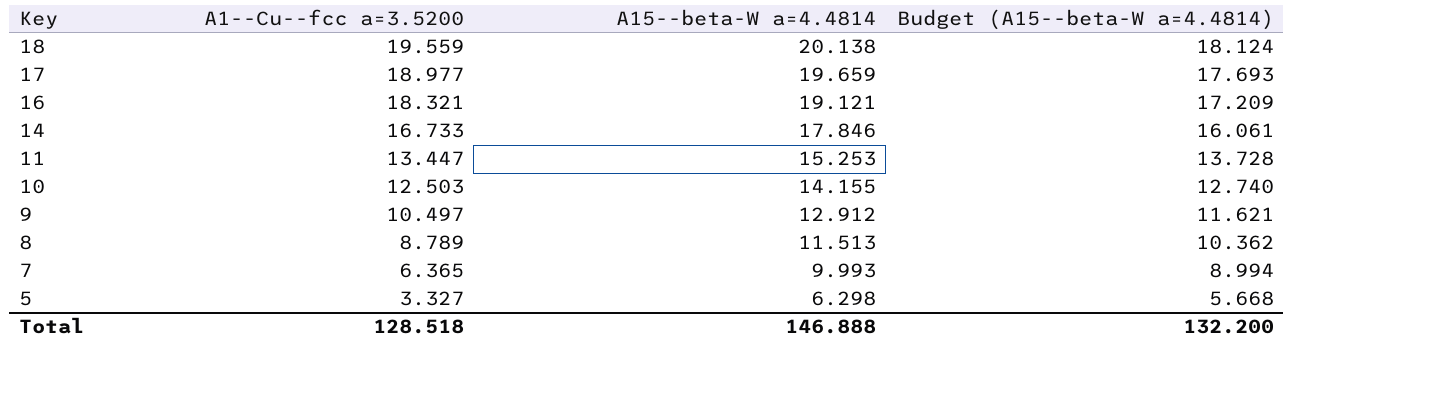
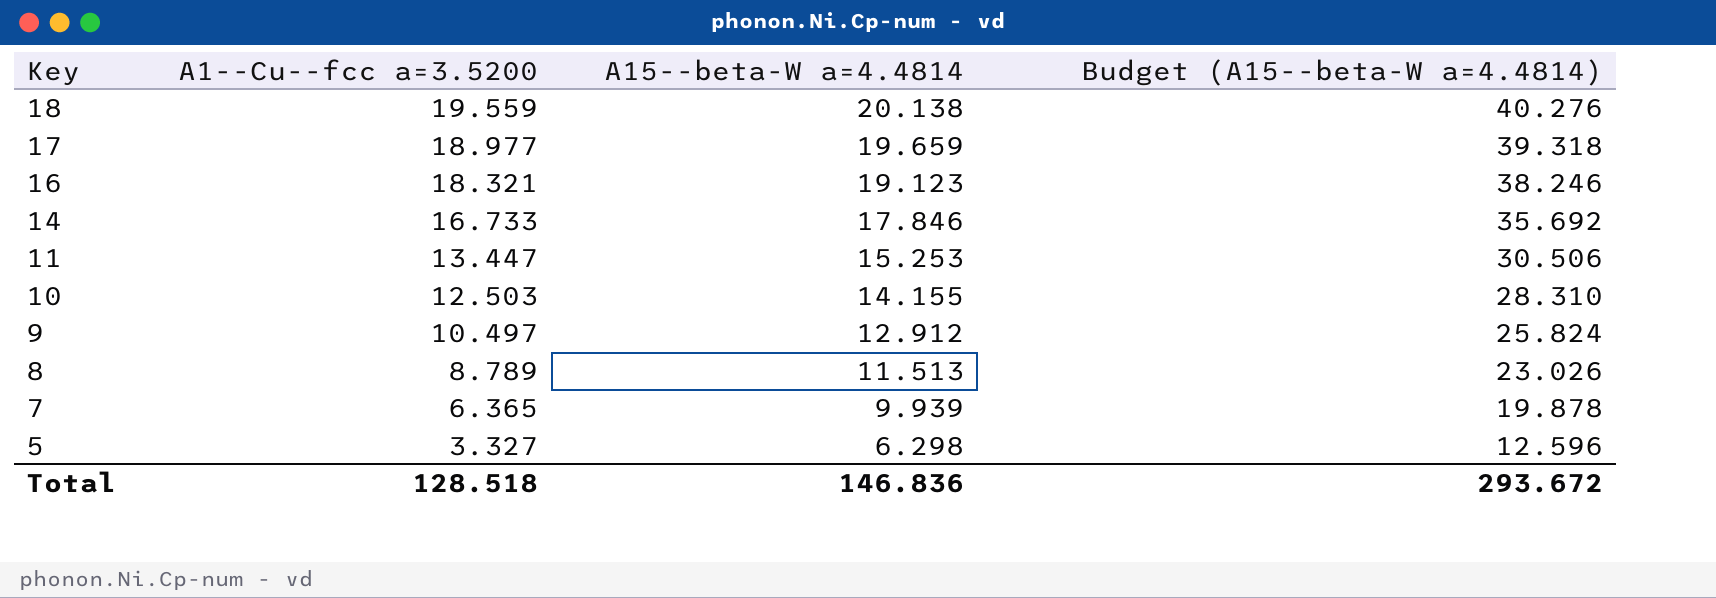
column Budget (A15--beta-W a=4.4814) | formula: [A15--beta-W a=4.4814] * 0.9 -> [A15--beta-W a=4.4814] * 2
16 | A15--beta-W a=4.4814: 19.121 -> 19.123
7 | A15--beta-W a=4.4814: 9.993 -> 9.939
Total | A15--beta-W a=4.4814: 146.888 -> 146.836
Total | Budget (A15--beta-W a=4.4814): 132.200 -> 293.672

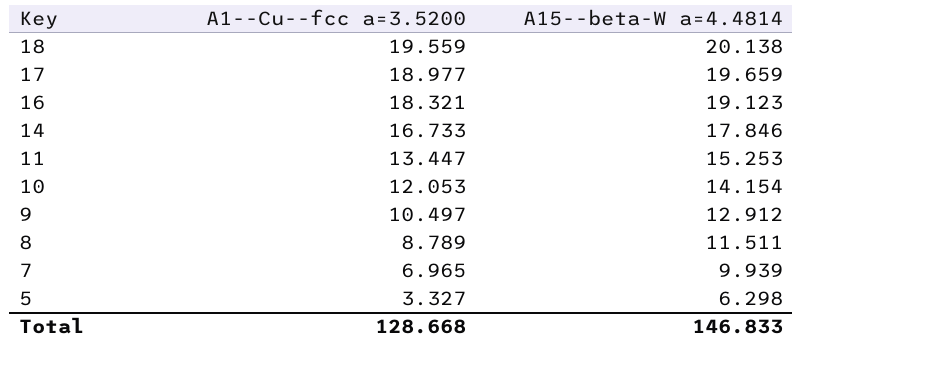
column Budget (A15--beta-W a=4.4814) | formula: [A15--beta-W a=4.4814] * 2 -> none
10 | A1--Cu--fcc a=3.5200: 12.503 -> 12.053
10 | A15--beta-W a=4.4814: 14.155 -> 14.154
8 | A15--beta-W a=4.4814: 11.513 -> 11.511
7 | A1--Cu--fcc a=3.5200: 6.365 -> 6.965
Total | A1--Cu--fcc a=3.5200: 128.518 -> 128.668
Total | A15--beta-W a=4.4814: 146.836 -> 146.833

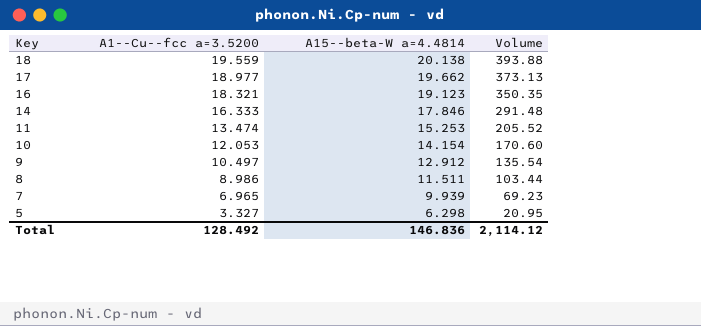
column Volume | formula: none -> [A1--Cu--fcc a=3.5200] * [A15--beta-W a=4.4814]
17 | A15--beta-W a=4.4814: 19.659 -> 19.662
14 | A1--Cu--fcc a=3.5200: 16.733 -> 16.333
11 | A1--Cu--fcc a=3.5200: 13.447 -> 13.474
8 | A1--Cu--fcc a=3.5200: 8.789 -> 8.986
Total | A1--Cu--fcc a=3.5200: 128.668 -> 128.492
Total | A15--beta-W a=4.4814: 146.833 -> 146.836

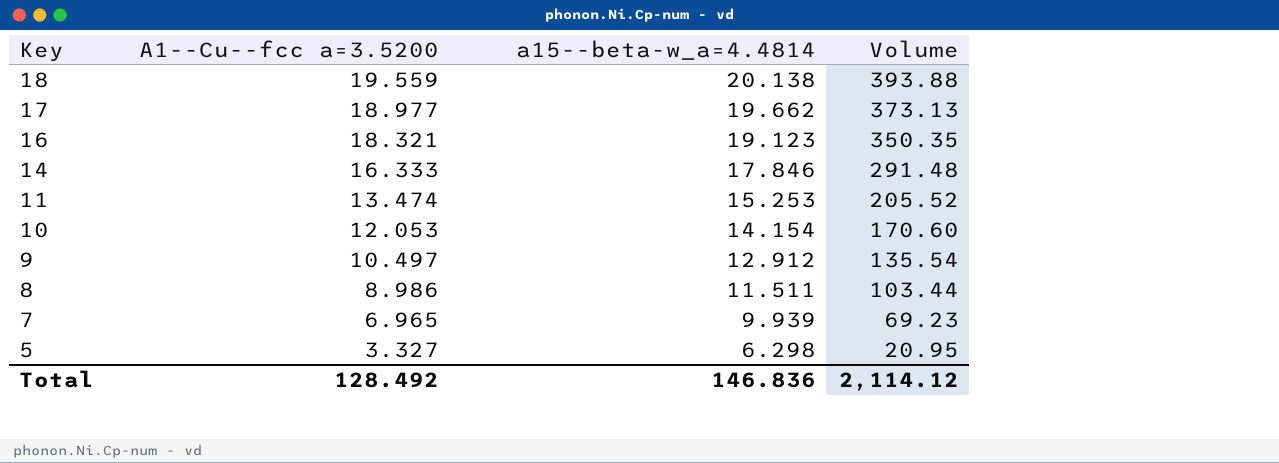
column name: A15--beta-W a=4.4814 -> a15--beta-w_a=4.4814

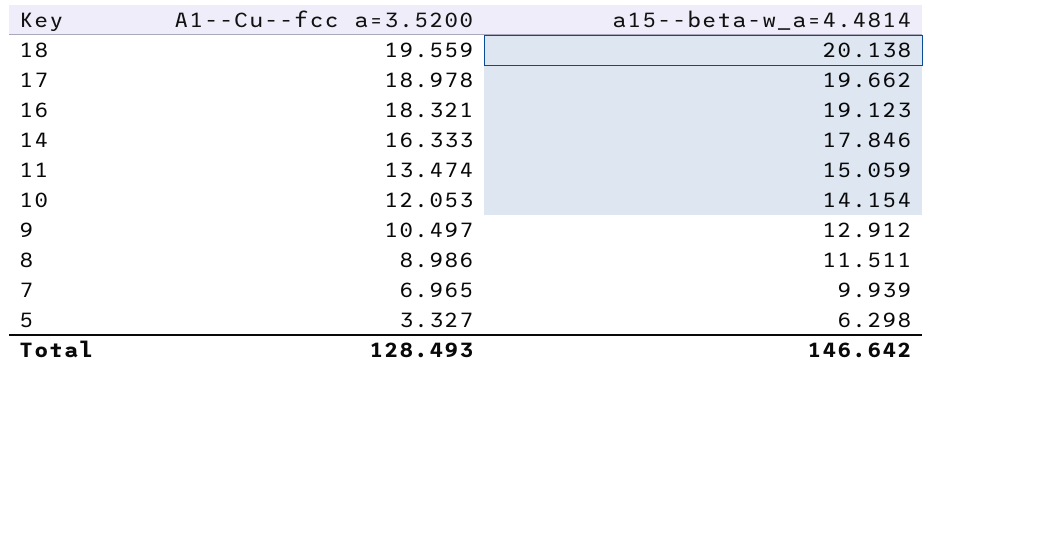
column Volume | formula: [A1--Cu--fcc a=3.5200] * [a15--beta-w_a=4.4814] -> none
17 | A1--Cu--fcc a=3.5200: 18.977 -> 18.978
11 | a15--beta-w_a=4.4814: 15.253 -> 15.059
Total | A1--Cu--fcc a=3.5200: 128.492 -> 128.493
Total | a15--beta-w_a=4.4814: 146.836 -> 146.642

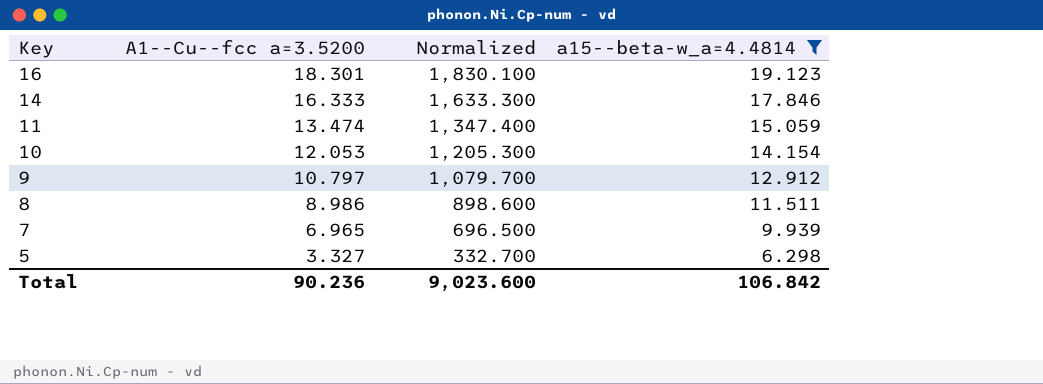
filter: none -> a15--beta-w_a=4.4814 <= 19.123
column Normalized | formula: none -> [A1--Cu--fcc a=3.5200] * 100
16 | A1--Cu--fcc a=3.5200: 18.321 -> 18.301
9 | A1--Cu--fcc a=3.5200: 10.497 -> 10.797
Total | A1--Cu--fcc a=3.5200: 128.493 -> 90.236
Total | a15--beta-w_a=4.4814: 146.642 -> 106.842

